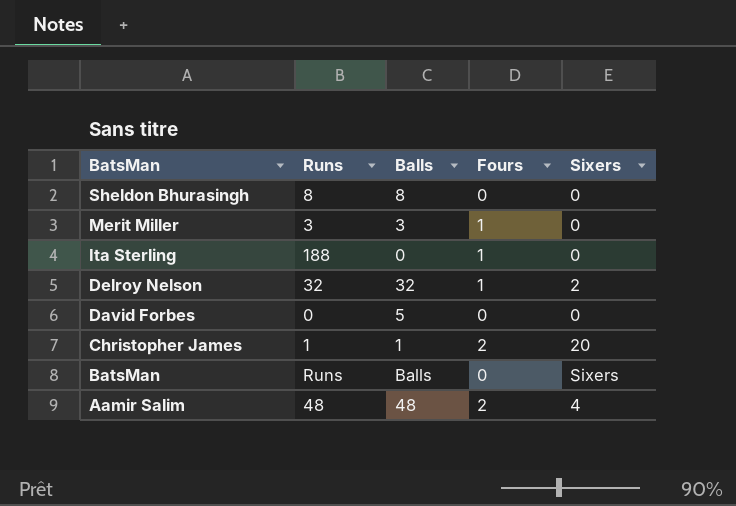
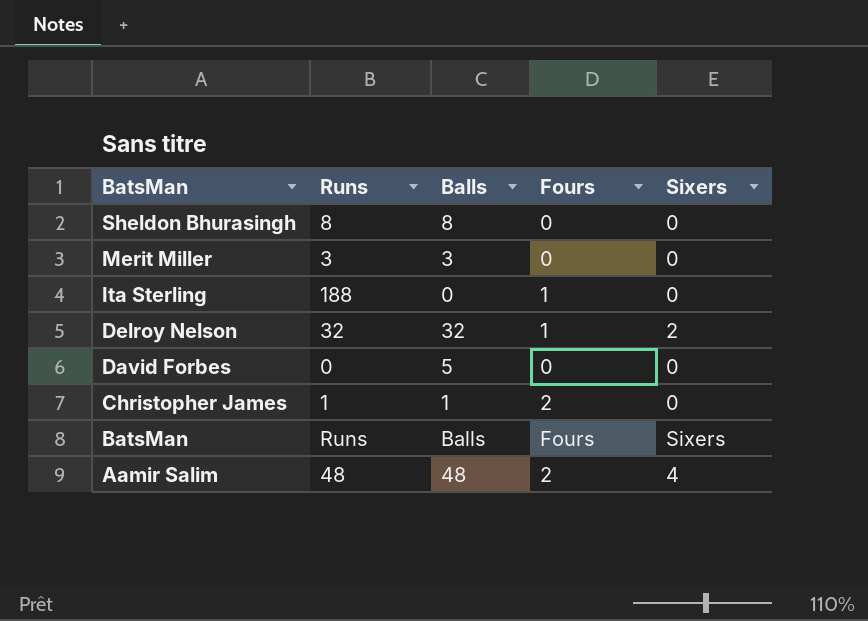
Merit Miller | Fours: 1 -> 0
Christopher James | Sixers: 20 -> 0
BatsMan | Fours: 0 -> Fours

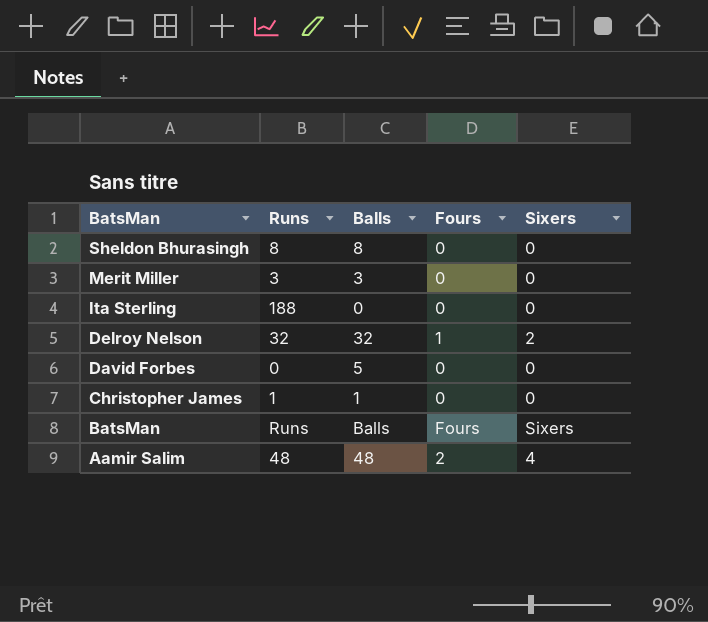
Ita Sterling | Fours: 1 -> 0
Christopher James | Fours: 2 -> 0

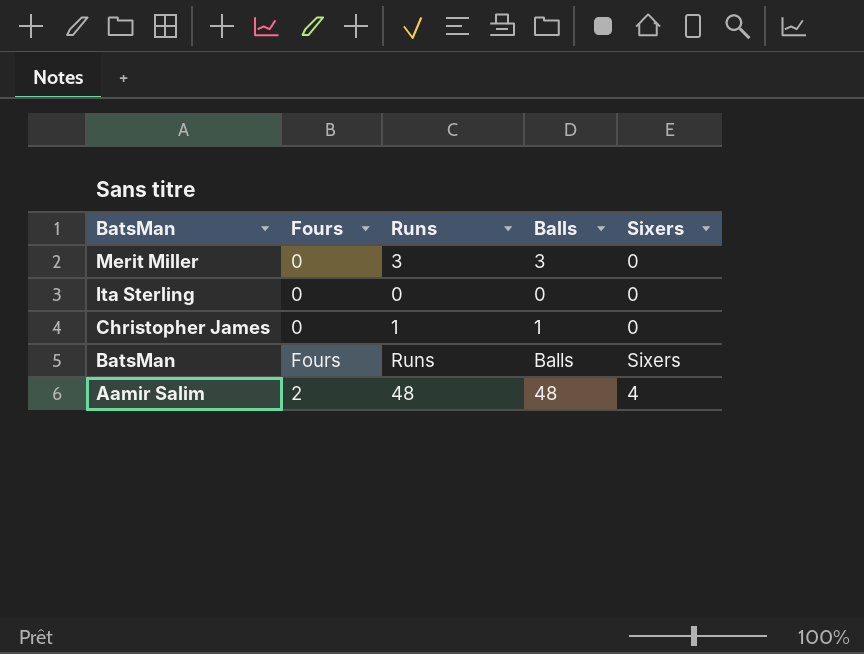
column Fours | position: 4 -> 2
row Sheldon Bhurasingh: 8 | 8 | 0 | 0 -> none
row Delroy Nelson: 32 | 32 | 1 | 2 -> none
row David Forbes: 0 | 5 | 0 | 0 -> none
Ita Sterling | Runs: 188 -> 0

